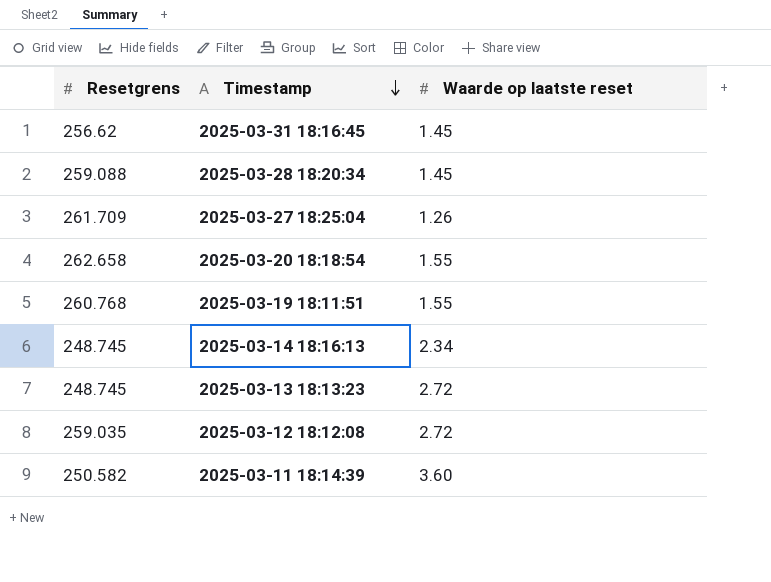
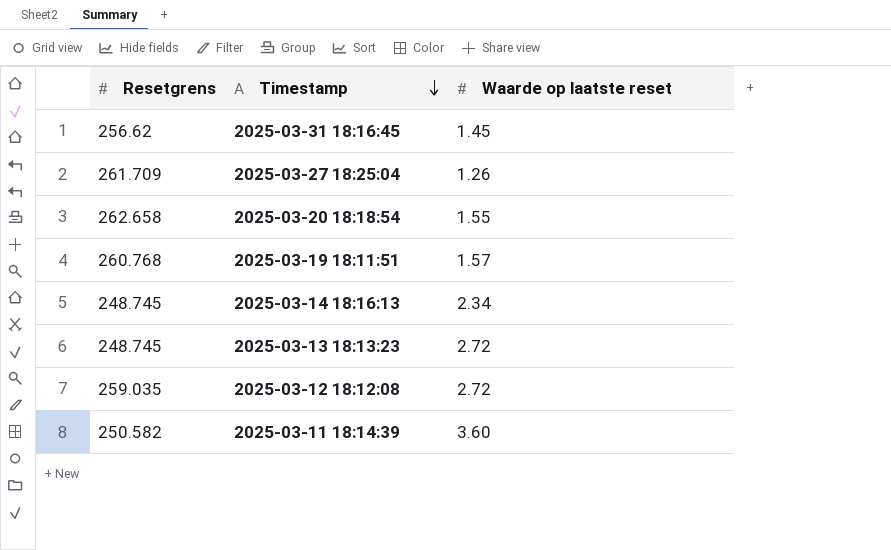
row 2025-03-28 18:20:34: 259.088 | 1.45 -> none
2025-03-19 18:11:51 | Waarde op laatste reset: 1.55 -> 1.57

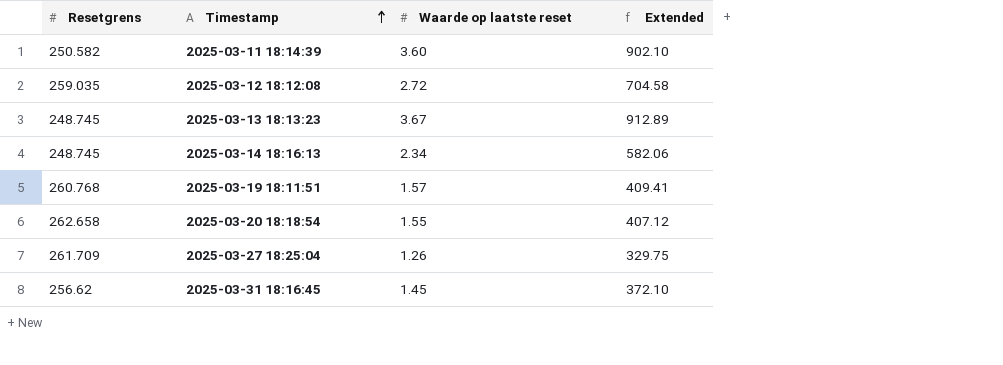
row order: Timestamp descending -> Timestamp ascending
column Extended | formula: none -> [Resetgrens] * [Waarde op laatste reset]
2025-03-13 18:13:23 | Waarde op laatste reset: 2.72 -> 3.67

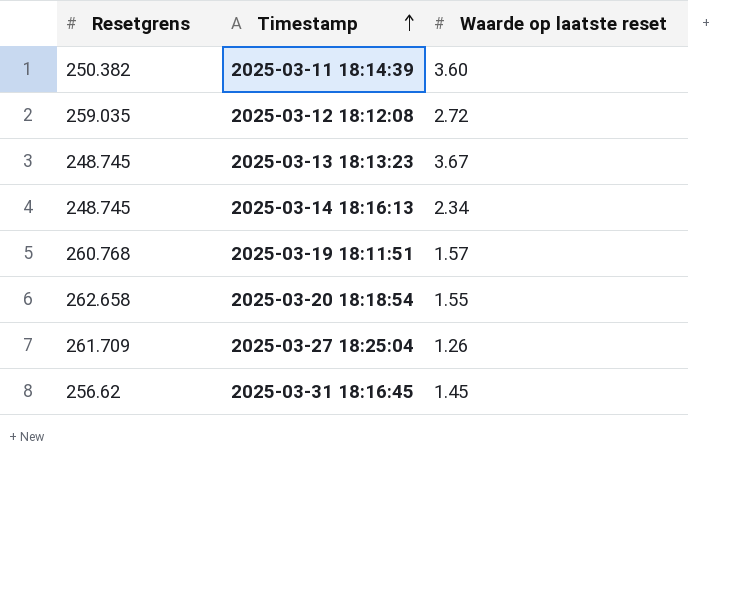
column Extended | formula: [Resetgrens] * [Waarde op laatste reset] -> none
2025-03-11 18:14:39 | Resetgrens: 250.582 -> 250.382

